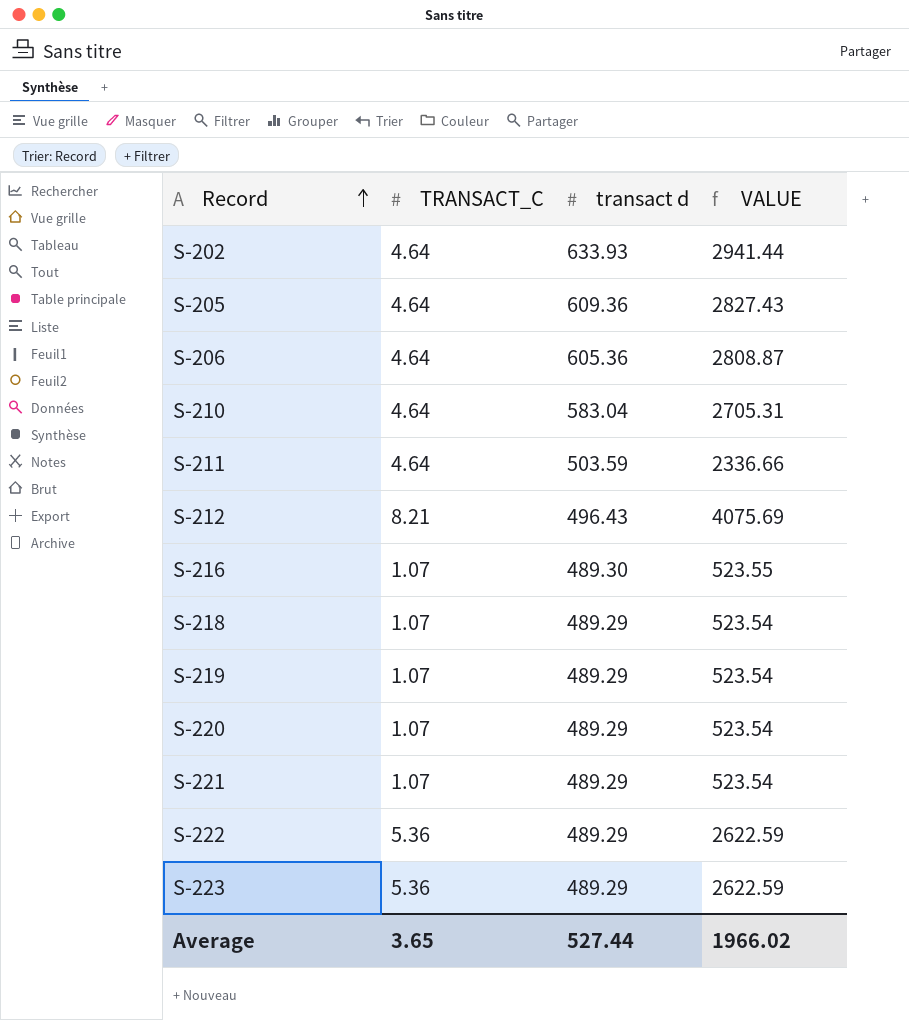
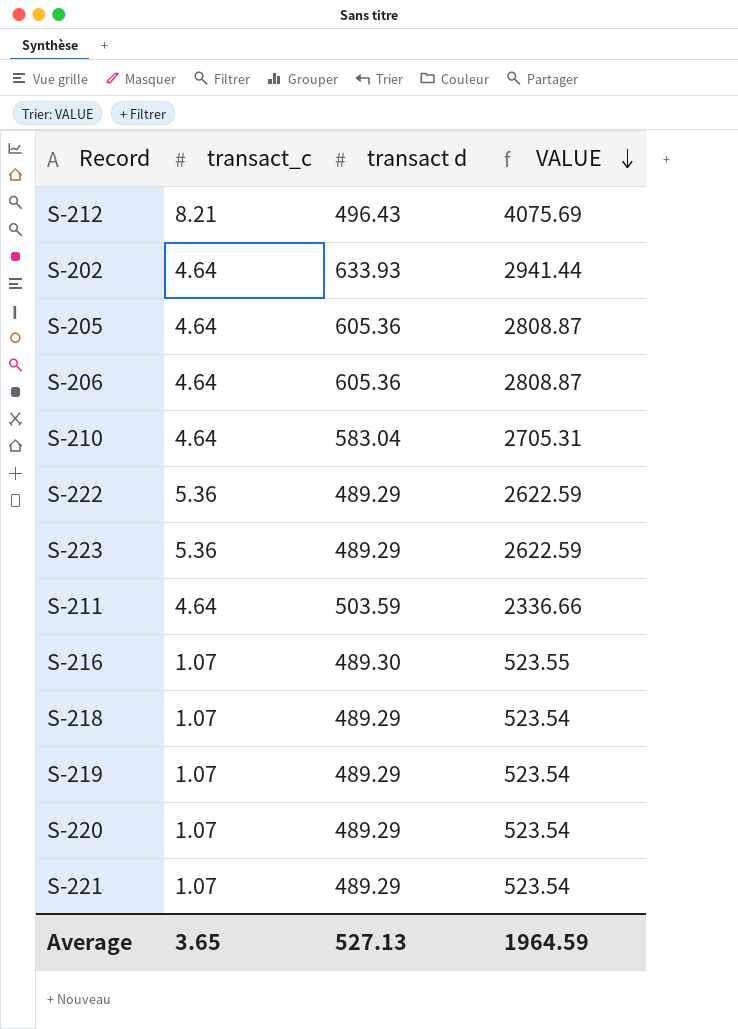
row order: Record ascending -> VALUE descending
column name: TRANSACT_C -> transact_c
S-205 | transact d: 609.36 -> 605.36
S-205 | VALUE: 2827.43 -> 2808.87
Average | transact d: 527.44 -> 527.13
Average | VALUE: 1966.02 -> 1964.59

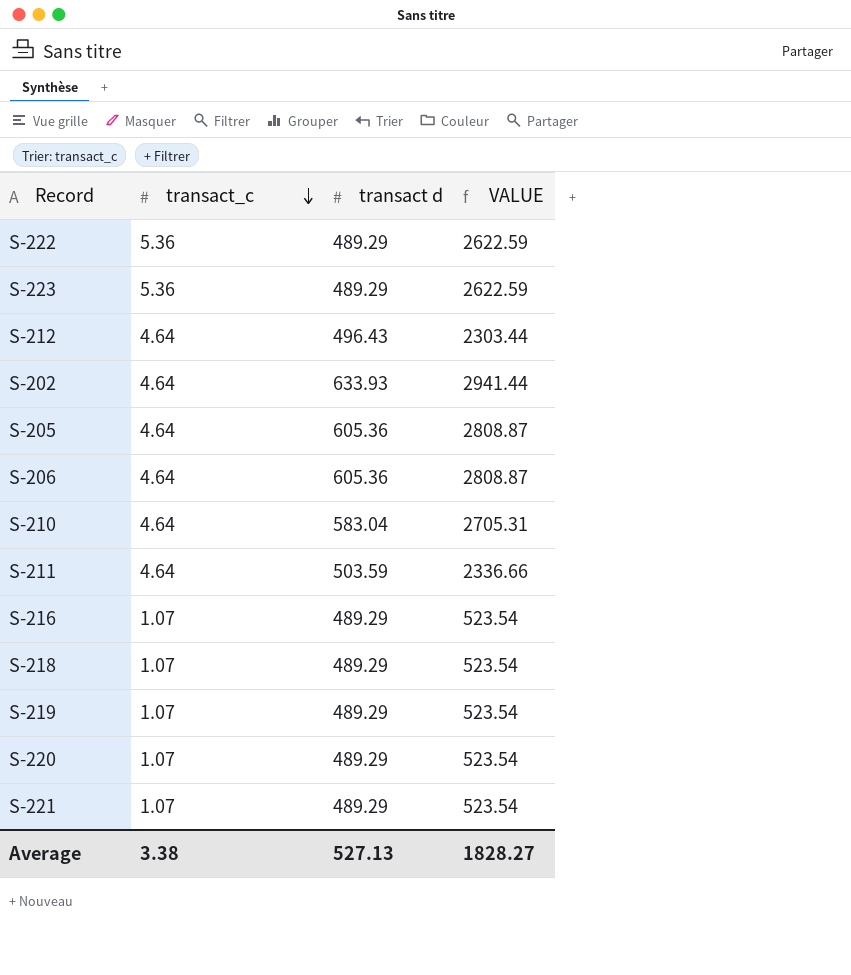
row order: VALUE descending -> transact_c descending
S-212 | transact_c: 8.21 -> 4.64
S-212 | VALUE: 4075.69 -> 2303.44
S-216 | transact d: 489.30 -> 489.29
S-216 | VALUE: 523.55 -> 523.54
Average | transact_c: 3.65 -> 3.38
Average | VALUE: 1964.59 -> 1828.27

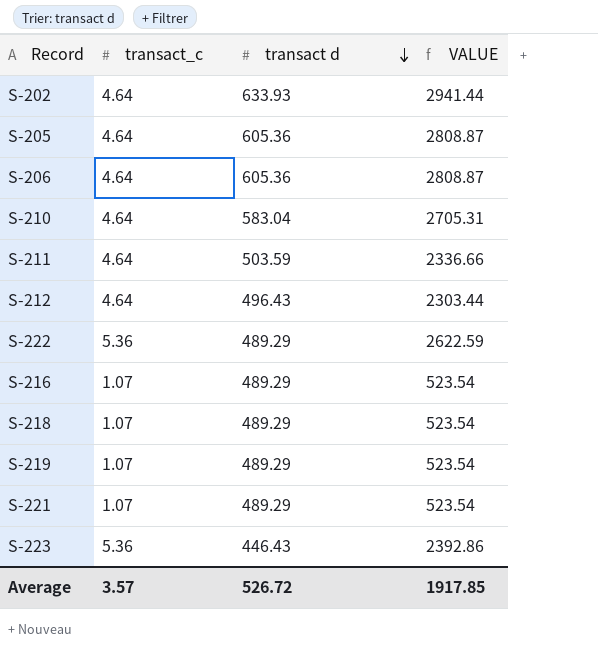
row order: transact_c descending -> transact d descending
row S-220: 1.07 | 489.29 | 523.54 -> none
S-223 | transact d: 489.29 -> 446.43
S-223 | VALUE: 2622.59 -> 2392.86
Average | transact_c: 3.38 -> 3.57
Average | transact d: 527.13 -> 526.72
Average | VALUE: 1828.27 -> 1917.85

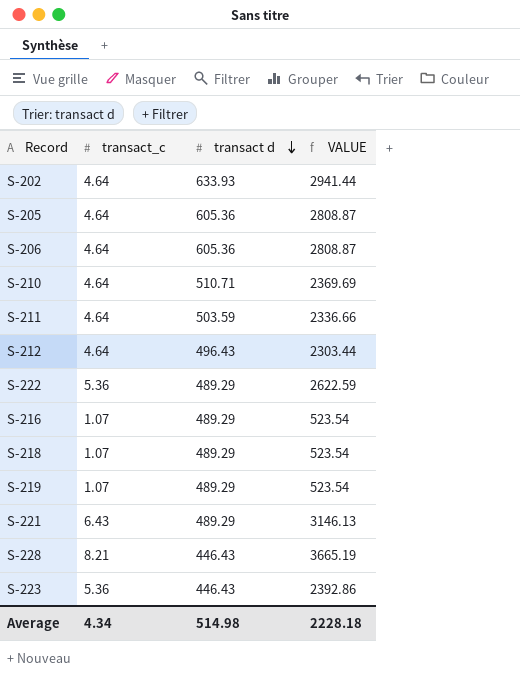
S-210 | transact d: 583.04 -> 510.71
S-210 | VALUE: 2705.31 -> 2369.69
S-221 | transact_c: 1.07 -> 6.43
S-221 | VALUE: 523.54 -> 3146.13
row S-228: none -> 8.21 | 446.43 | 3665.19
Average | transact_c: 3.57 -> 4.34
Average | transact d: 526.72 -> 514.98
Average | VALUE: 1917.85 -> 2228.18

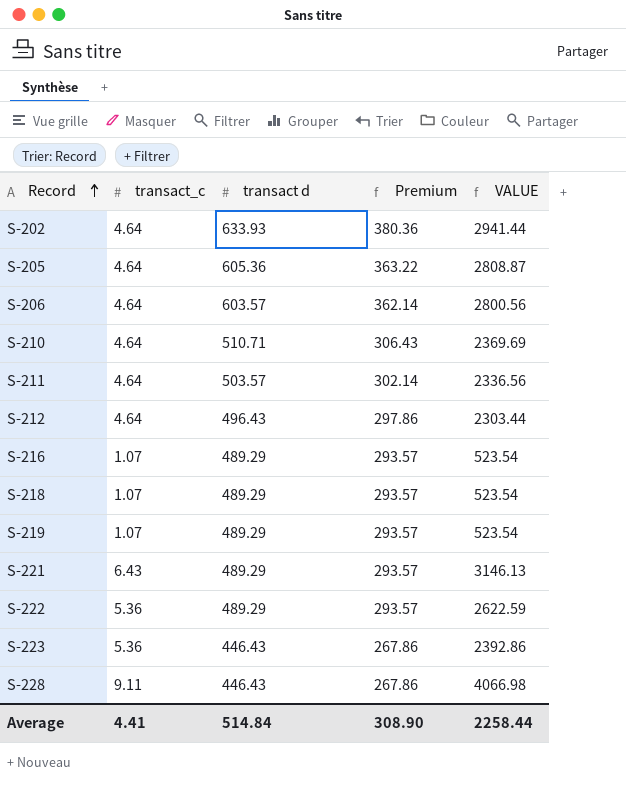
row order: transact d descending -> Record ascending
column Premium | formula: none -> [transact d] * 0.6
S-206 | transact d: 605.36 -> 603.57
S-206 | VALUE: 2808.87 -> 2800.56
S-211 | transact d: 503.59 -> 503.57
S-211 | VALUE: 2336.66 -> 2336.56
S-228 | transact_c: 8.21 -> 9.11
S-228 | VALUE: 3665.19 -> 4066.98
Average | transact_c: 4.34 -> 4.41
Average | transact d: 514.98 -> 514.84
Average | VALUE: 2228.18 -> 2258.44

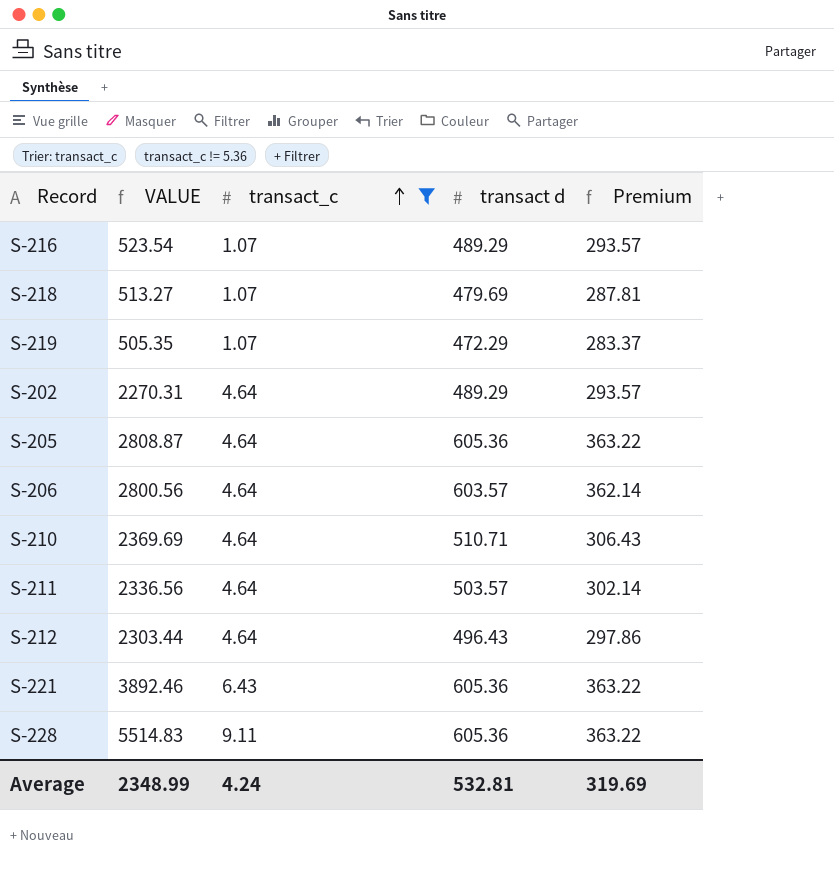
filter: none -> transact_c != 5.36
row order: Record ascending -> transact_c ascending
column VALUE | position: 5 -> 2
S-218 | VALUE: 523.54 -> 513.27
S-218 | transact d: 489.29 -> 479.69
S-218 | Premium: 293.57 -> 287.81
S-219 | VALUE: 523.54 -> 505.35
S-219 | transact d: 489.29 -> 472.29
S-219 | Premium: 293.57 -> 283.37
S-202 | VALUE: 2941.44 -> 2270.31
S-202 | transact d: 633.93 -> 489.29
S-202 | Premium: 380.36 -> 293.57
S-221 | VALUE: 3146.13 -> 3892.46
S-221 | transact d: 489.29 -> 605.36
S-221 | Premium: 293.57 -> 363.22
S-228 | VALUE: 4066.98 -> 5514.83
S-228 | transact d: 446.43 -> 605.36
S-228 | Premium: 267.86 -> 363.22
Average | VALUE: 2258.44 -> 2348.99
Average | transact_c: 4.41 -> 4.24
Average | transact d: 514.84 -> 532.81
Average | Premium: 308.90 -> 319.69

